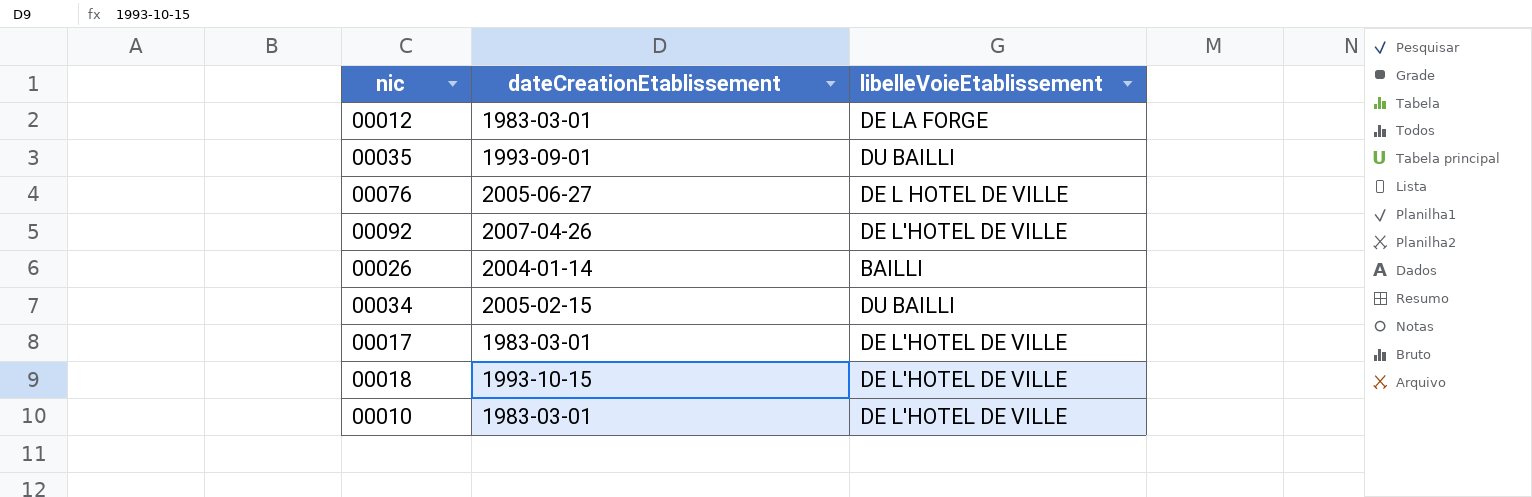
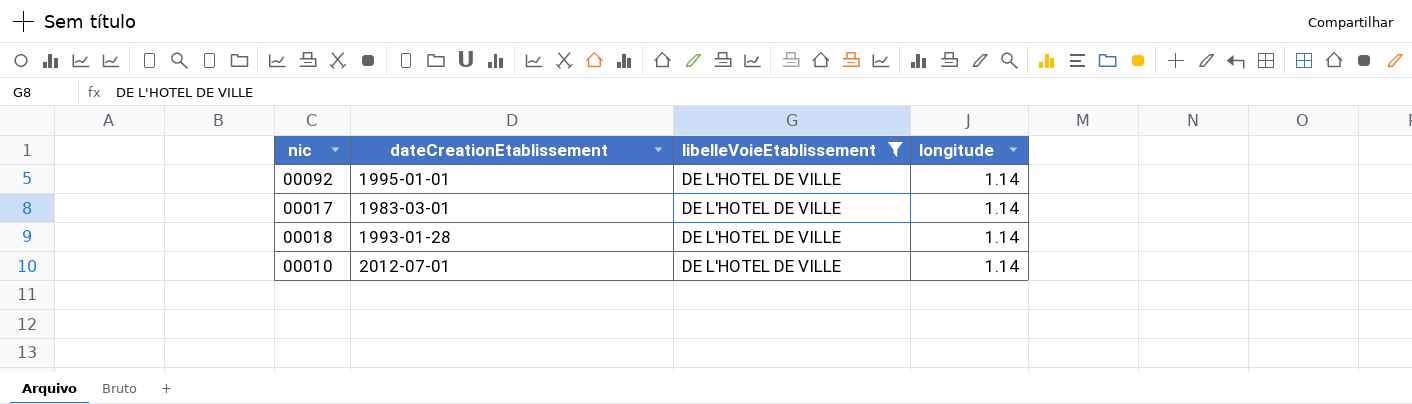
filter: none -> libelleVoieEtablissement = DE L'HOTEL DE VILLE
column longitude | position: none -> 4
00092 | dateCreationEtablissement: 2007-04-26 -> 1995-01-01
00018 | dateCreationEtablissement: 1993-10-15 -> 1993-01-28
00010 | dateCreationEtablissement: 1983-03-01 -> 2012-07-01

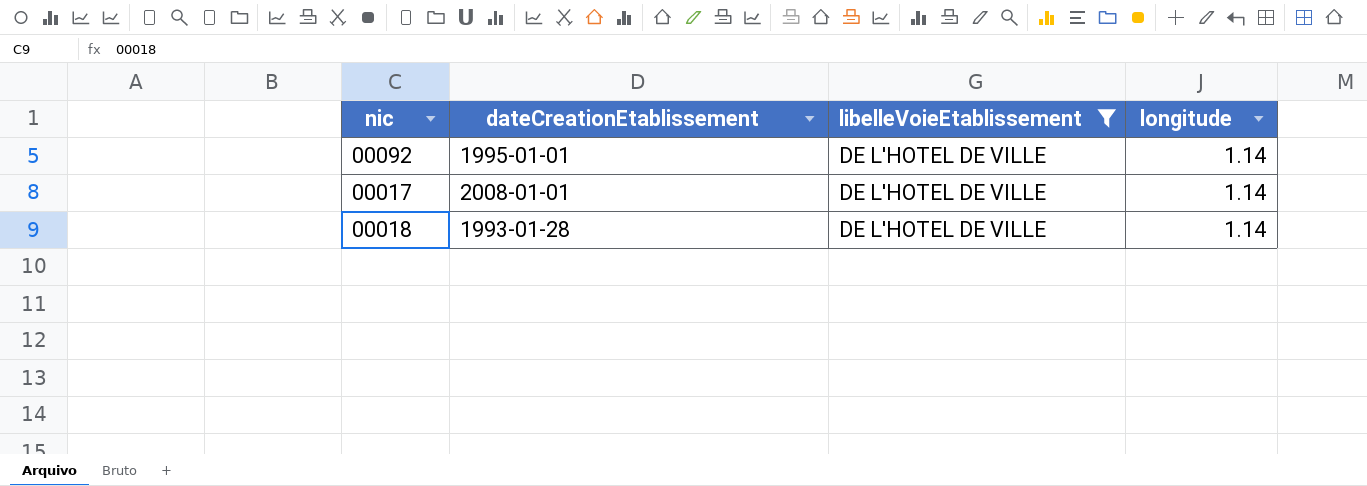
row 00010: 2012-07-01 | DE L'HOTEL DE VILLE | 1.14 -> none
00017 | dateCreationEtablissement: 1983-03-01 -> 2008-01-01

